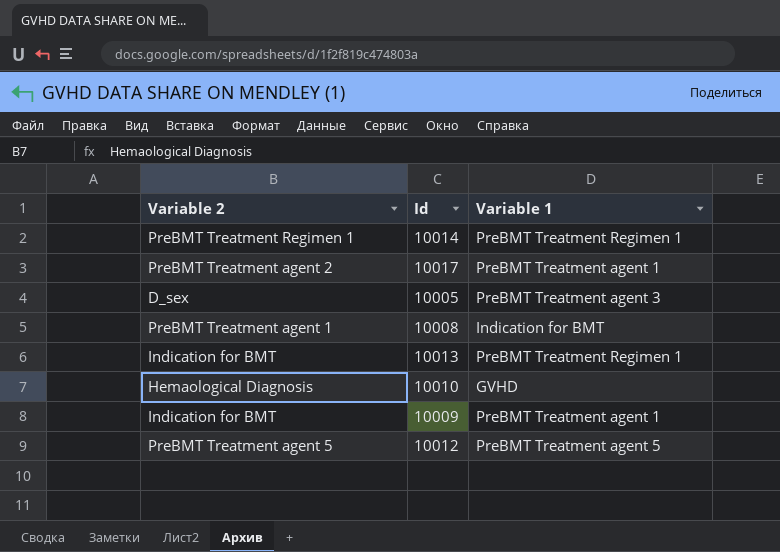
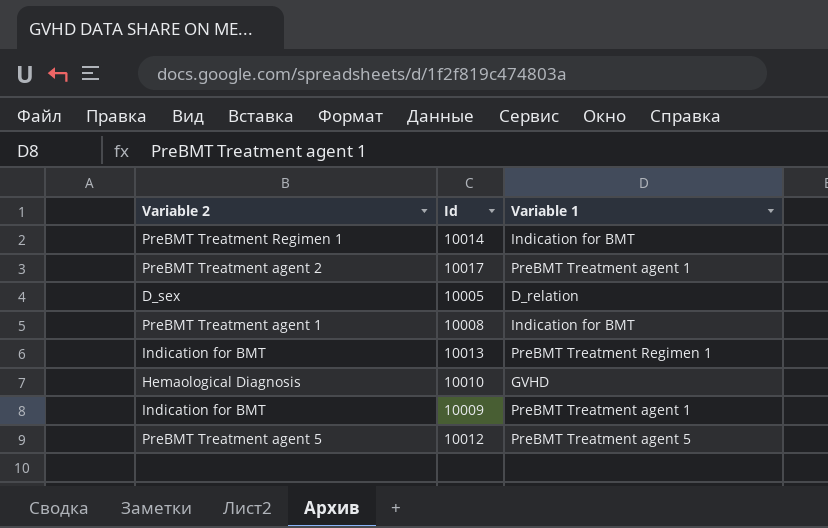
10014 | Variable 1: PreBMT Treatment Regimen 1 -> Indication for BMT
10005 | Variable 1: PreBMT Treatment agent 3 -> D_relation

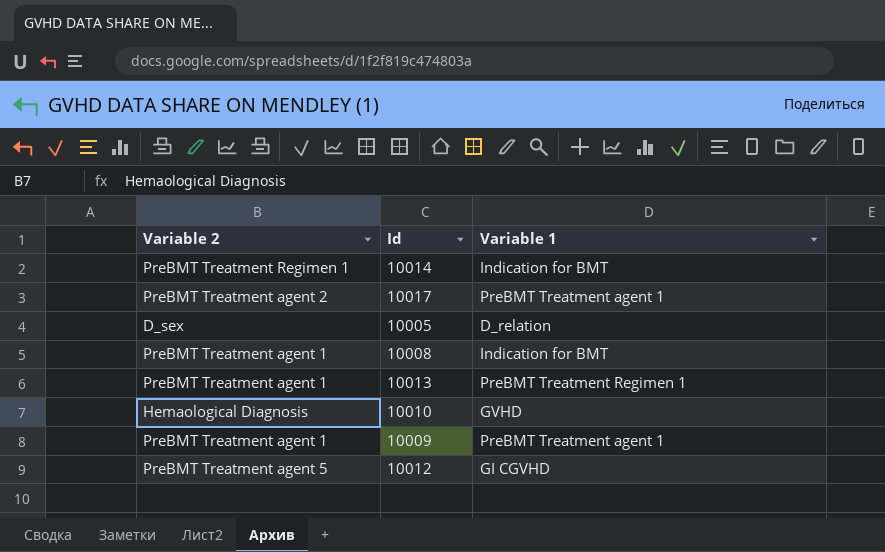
10013 | Variable 2: Indication for BMT -> PreBMT Treatment agent 1
10009 | Variable 2: Indication for BMT -> PreBMT Treatment agent 1
10012 | Variable 1: PreBMT Treatment agent 5 -> GI CGVHD

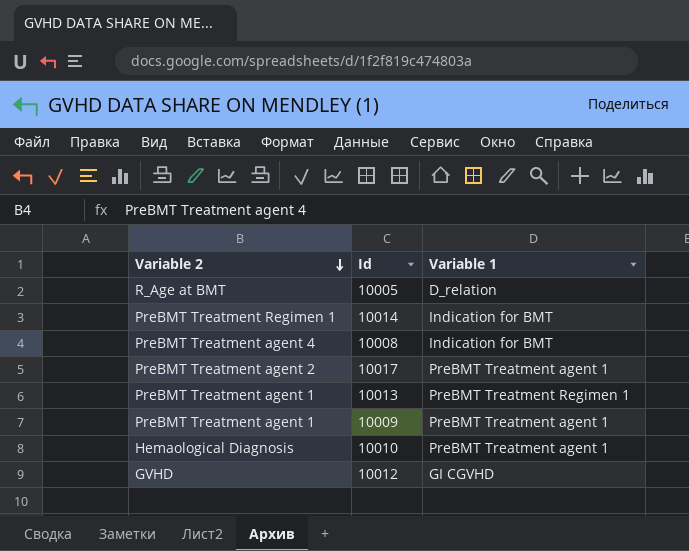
row order: none -> Variable 2 descending
10005 | Variable 2: D_sex -> R_Age at BMT
10008 | Variable 2: PreBMT Treatment agent 1 -> PreBMT Treatment agent 4
10010 | Variable 1: GVHD -> PreBMT Treatment agent 1
10012 | Variable 2: PreBMT Treatment agent 5 -> GVHD

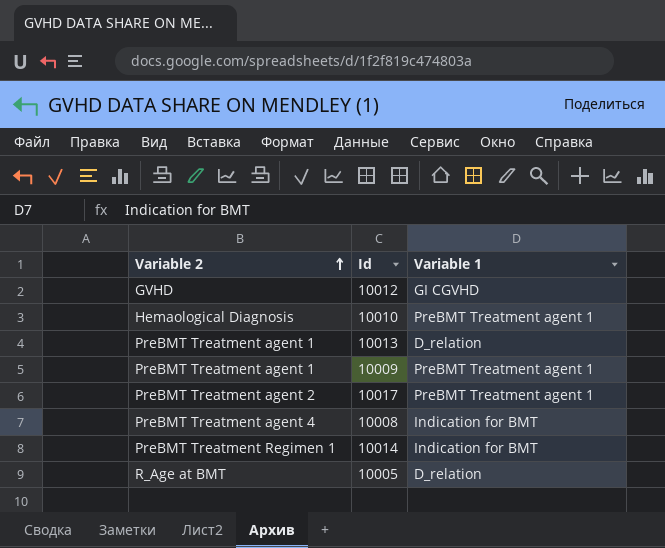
row order: Variable 2 descending -> Variable 2 ascending
10013 | Variable 1: PreBMT Treatment Regimen 1 -> D_relation

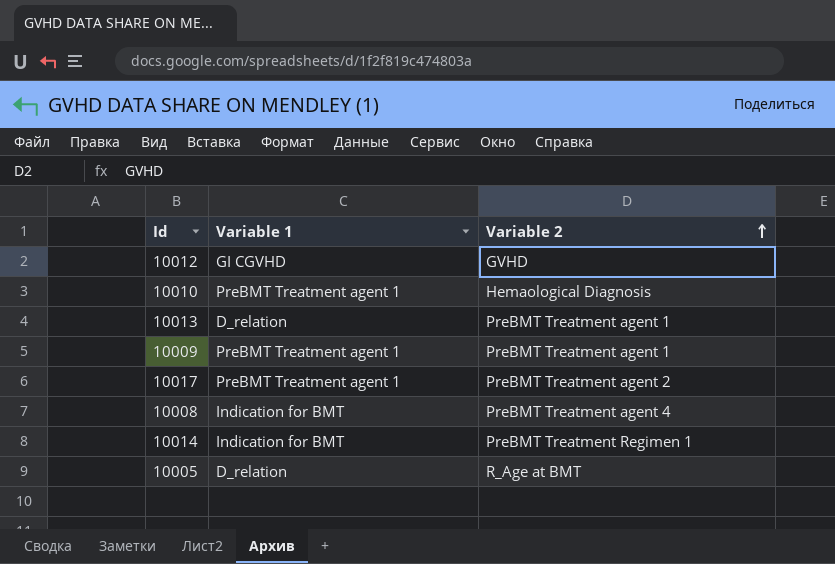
column Variable 2 | position: 1 -> 3

